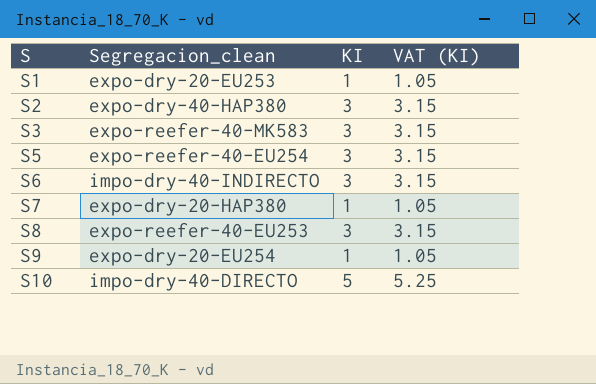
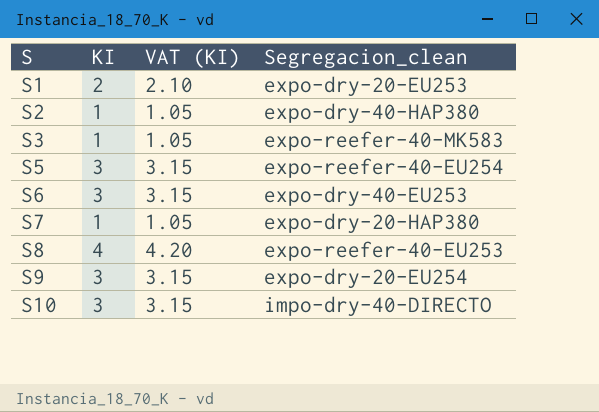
column Segregacion_clean | position: 2 -> 4
S1 | KI: 1 -> 2
S1 | VAT (KI): 1.05 -> 2.10
S2 | KI: 3 -> 1
S2 | VAT (KI): 3.15 -> 1.05
S3 | KI: 3 -> 1
S3 | VAT (KI): 3.15 -> 1.05
S6 | Segregacion_clean: impo-dry-40-INDIRECTO -> expo-dry-40-EU253
S8 | KI: 3 -> 4
S8 | VAT (KI): 3.15 -> 4.20
S9 | KI: 1 -> 3
S9 | VAT (KI): 1.05 -> 3.15
S10 | KI: 5 -> 3
S10 | VAT (KI): 5.25 -> 3.15

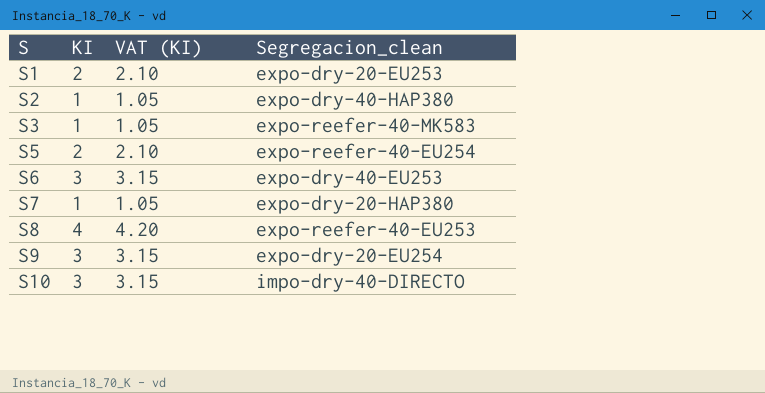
S5 | KI: 3 -> 2
S5 | VAT (KI): 3.15 -> 2.10

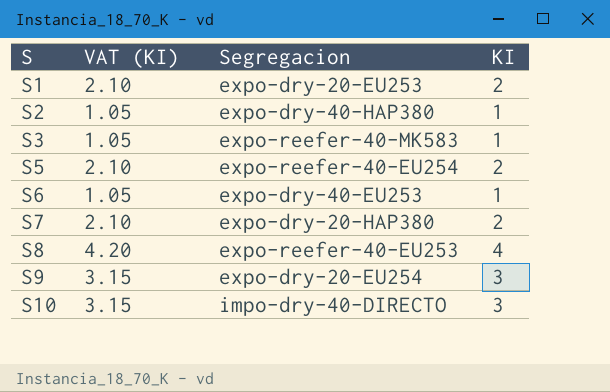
column name: Segregacion_clean -> Segregacion
column KI | position: 2 -> 4
S6 | VAT (KI): 3.15 -> 1.05
S6 | KI: 3 -> 1
S7 | VAT (KI): 1.05 -> 2.10
S7 | KI: 1 -> 2

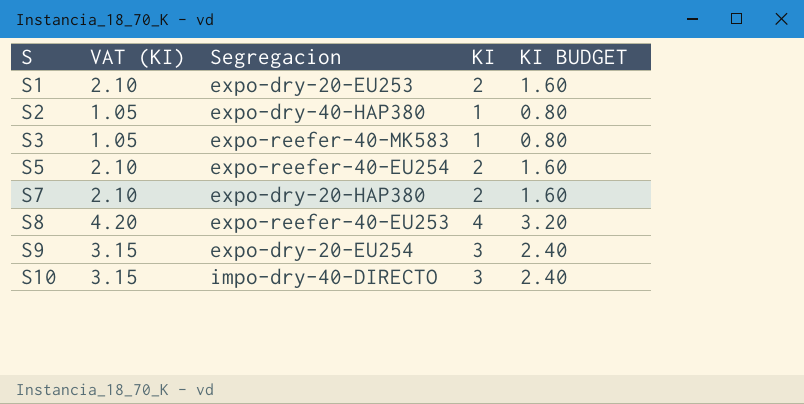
column KI BUDGET | formula: none -> [KI] * 0.8
row S6: 1.05 | expo-dry-40-EU253 | 1 -> none

